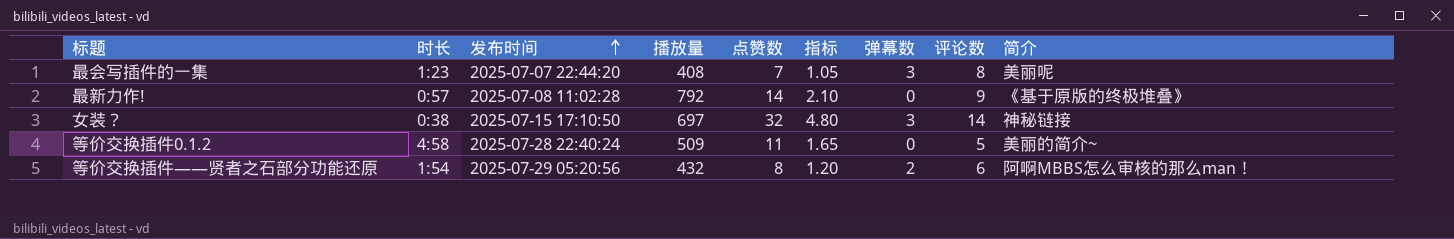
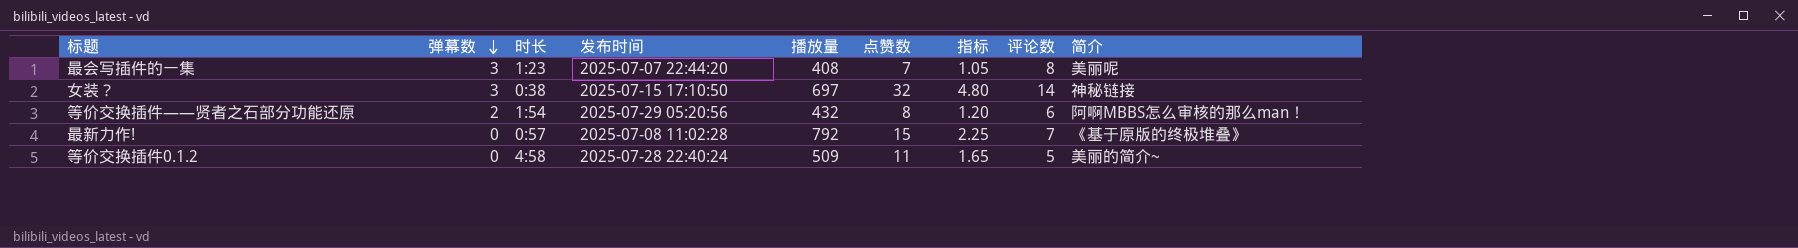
row order: 发布时间 ascending -> 弹幕数 descending
column 弹幕数 | position: 7 -> 2
最新力作! | 点赞数: 14 -> 15
最新力作! | 指标: 2.10 -> 2.25
最新力作! | 评论数: 9 -> 7

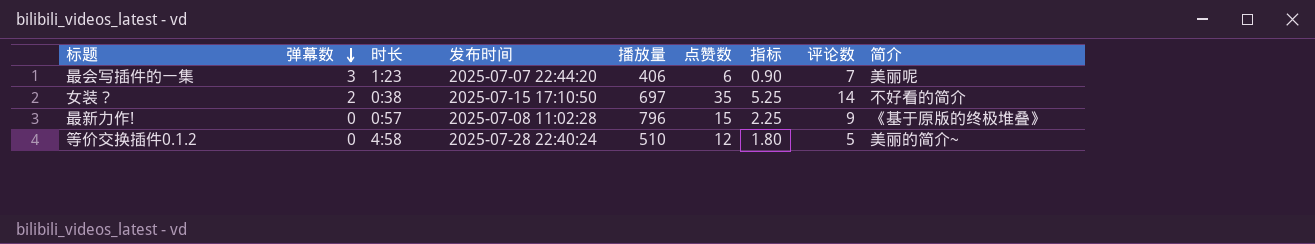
row 等价交换插件——贤者之石部分功能还原: 2 | 1:54 | 2025-07-29 05:20:56 | 432 | 8 | 1.20 | 6 | 阿啊MBBS怎么审核的那么man！ -> none
最会写插件的一集 | 播放量: 408 -> 406
最会写插件的一集 | 点赞数: 7 -> 6
最会写插件的一集 | 指标: 1.05 -> 0.90
最会写插件的一集 | 评论数: 8 -> 7
女装？ | 弹幕数: 3 -> 2
女装？ | 点赞数: 32 -> 35
女装？ | 指标: 4.80 -> 5.25
女装？ | 简介: 神秘链接 -> 不好看的简介
最新力作! | 播放量: 792 -> 796
最新力作! | 评论数: 7 -> 9
等价交换插件0.1.2 | 播放量: 509 -> 510
等价交换插件0.1.2 | 点赞数: 11 -> 12
等价交换插件0.1.2 | 指标: 1.65 -> 1.80

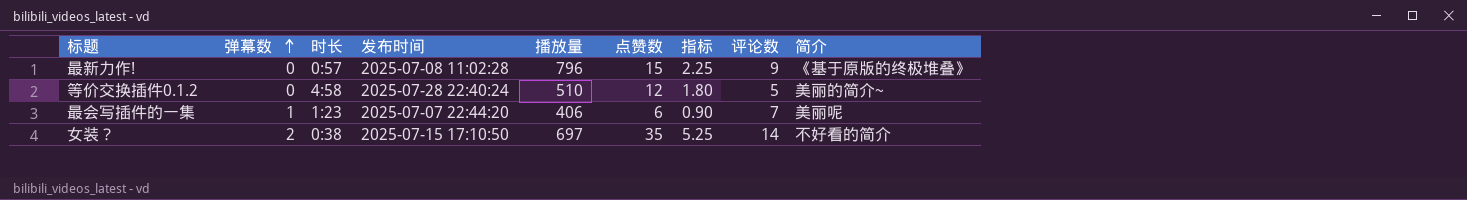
row order: 弹幕数 descending -> 弹幕数 ascending
最会写插件的一集 | 弹幕数: 3 -> 1

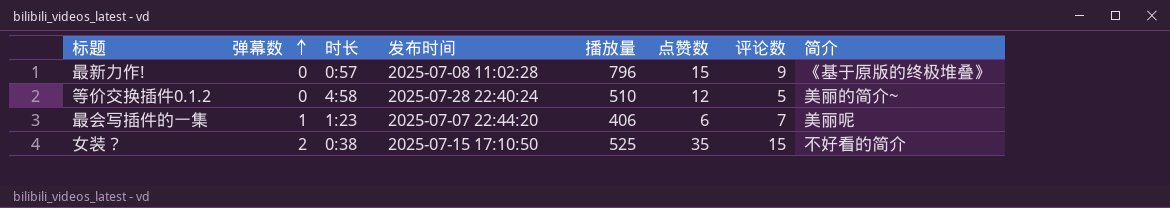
column 指标 | formula: [点赞数] * 0.15 -> none
女装？ | 播放量: 697 -> 525
女装？ | 评论数: 14 -> 15

